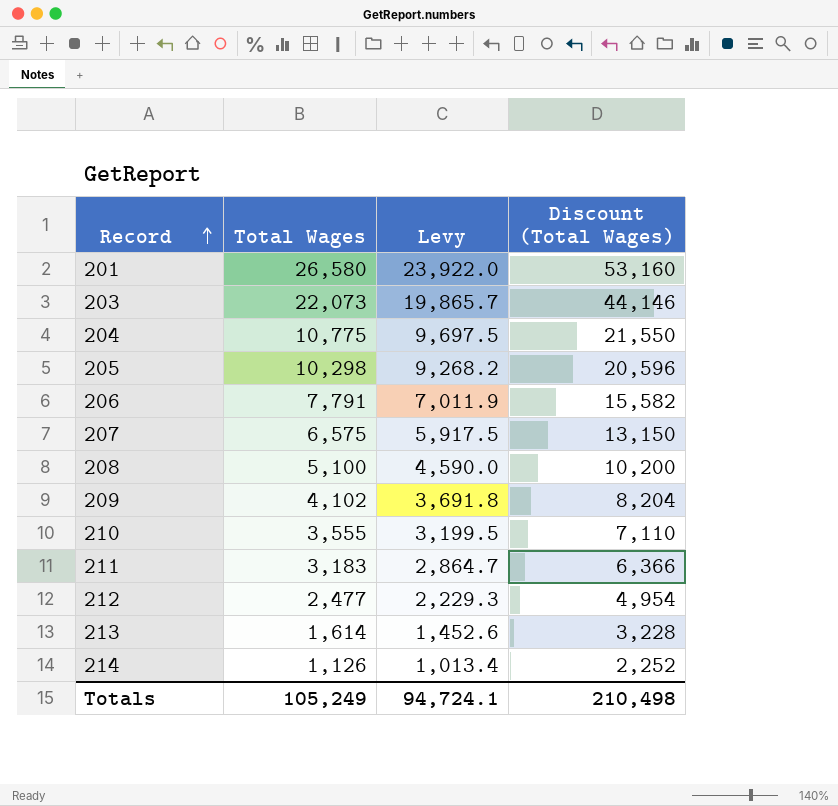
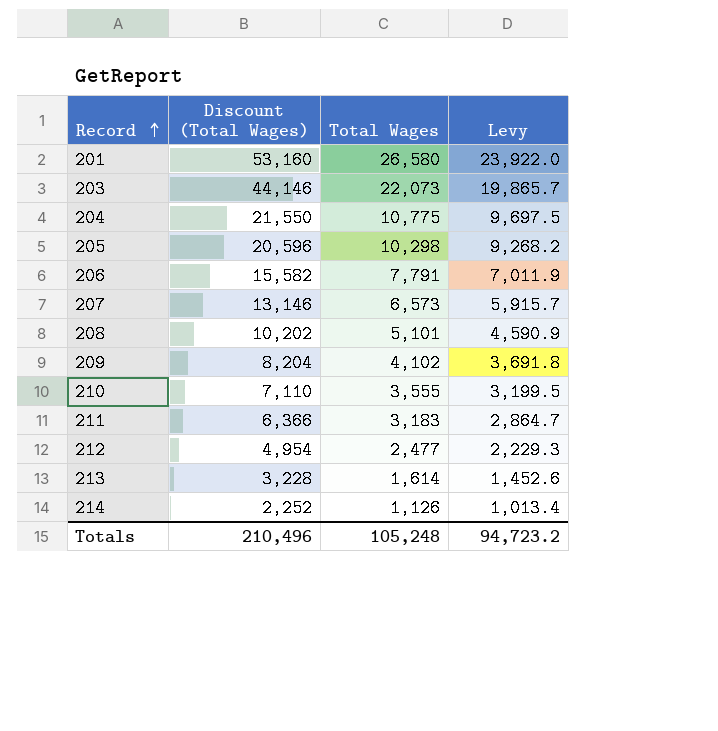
column Discount (Total Wages) | position: 4 -> 2
207 | Discount (Total Wages): 13,150 -> 13,146
207 | Total Wages: 6,575 -> 6,573
207 | Levy: 5,917.5 -> 5,915.7
208 | Discount (Total Wages): 10,200 -> 10,202
208 | Total Wages: 5,100 -> 5,101
208 | Levy: 4,590.0 -> 4,590.9
Totals | Discount (Total Wages): 210,498 -> 210,496
Totals | Total Wages: 105,249 -> 105,248
Totals | Levy: 94,724.1 -> 94,723.2

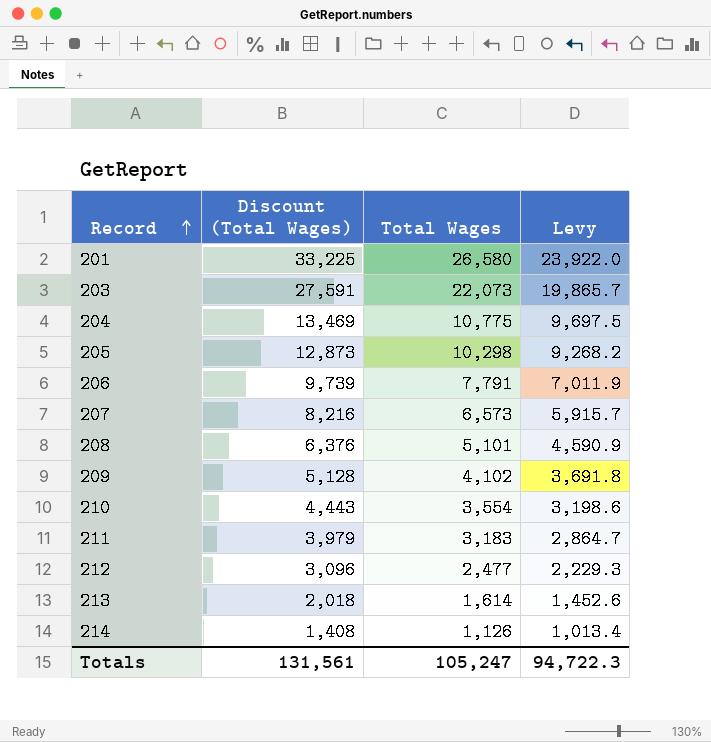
column Discount (Total Wages) | formula: [Total Wages] * 2 -> [Total Wages] * 1.25
210 | Total Wages: 3,555 -> 3,554
210 | Levy: 3,199.5 -> 3,198.6
Totals | Discount (Total Wages): 210,496 -> 131,561
Totals | Total Wages: 105,248 -> 105,247
Totals | Levy: 94,723.2 -> 94,722.3

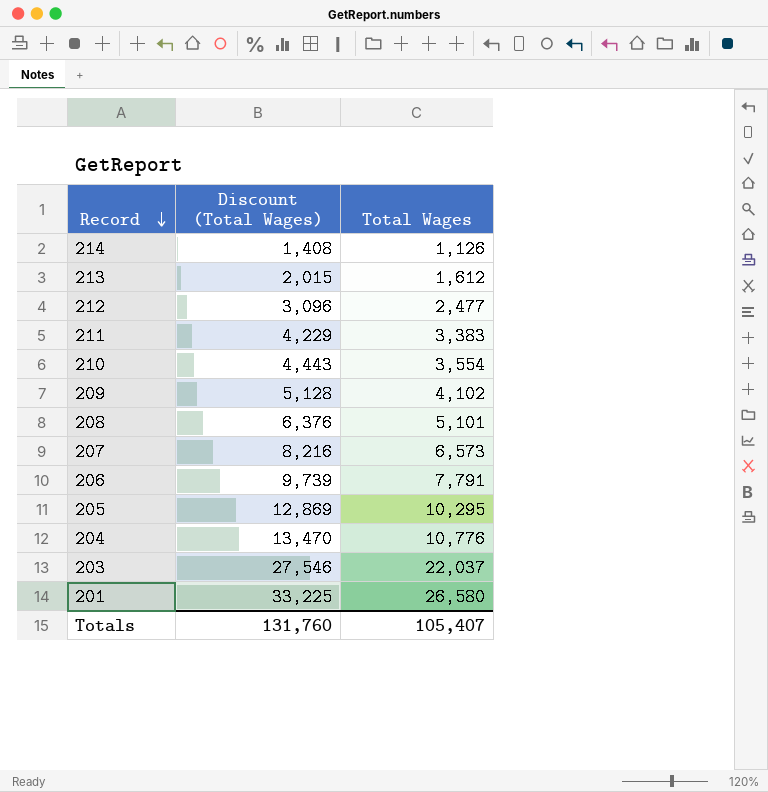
row order: Record ascending -> Record descending
column Levy | formula: [Total Wages] * 0.9 -> none
213 | Discount (Total Wages): 2,018 -> 2,015
213 | Total Wages: 1,614 -> 1,612
211 | Discount (Total Wages): 3,979 -> 4,229
211 | Total Wages: 3,183 -> 3,383
205 | Discount (Total Wages): 12,873 -> 12,869
205 | Total Wages: 10,298 -> 10,295
204 | Discount (Total Wages): 13,469 -> 13,470
204 | Total Wages: 10,775 -> 10,776
203 | Discount (Total Wages): 27,591 -> 27,546
203 | Total Wages: 22,073 -> 22,037
Totals | Discount (Total Wages): 131,561 -> 131,760
Totals | Total Wages: 105,247 -> 105,407

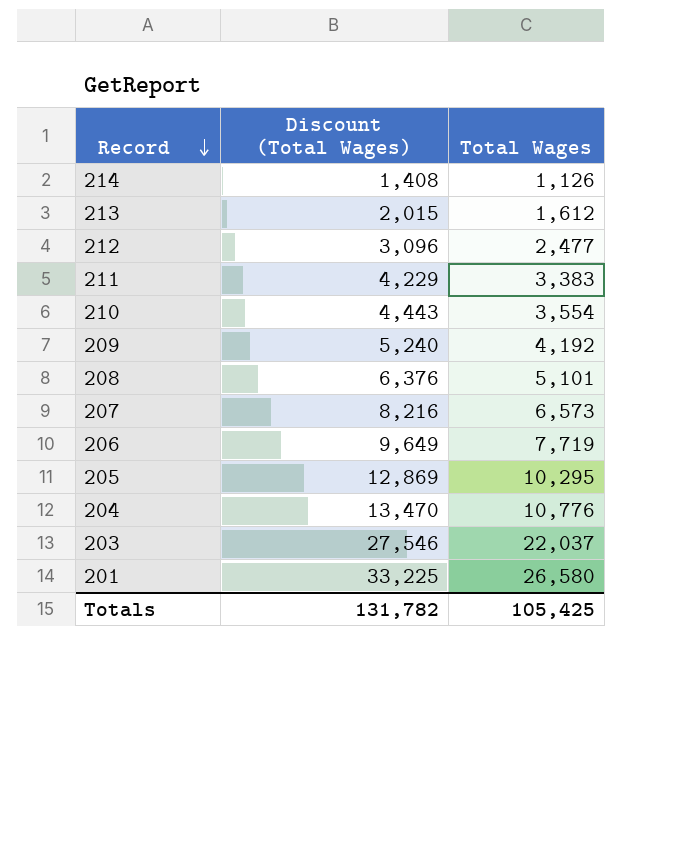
209 | Discount (Total Wages): 5,128 -> 5,240
209 | Total Wages: 4,102 -> 4,192
206 | Discount (Total Wages): 9,739 -> 9,649
206 | Total Wages: 7,791 -> 7,719
Totals | Discount (Total Wages): 131,760 -> 131,782
Totals | Total Wages: 105,407 -> 105,425

